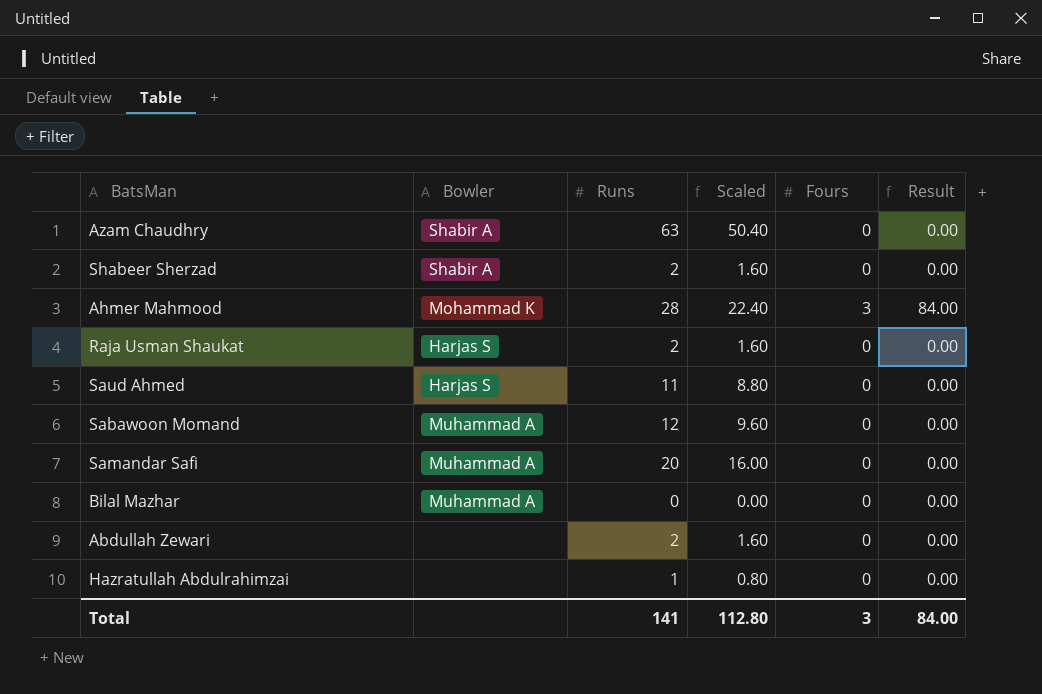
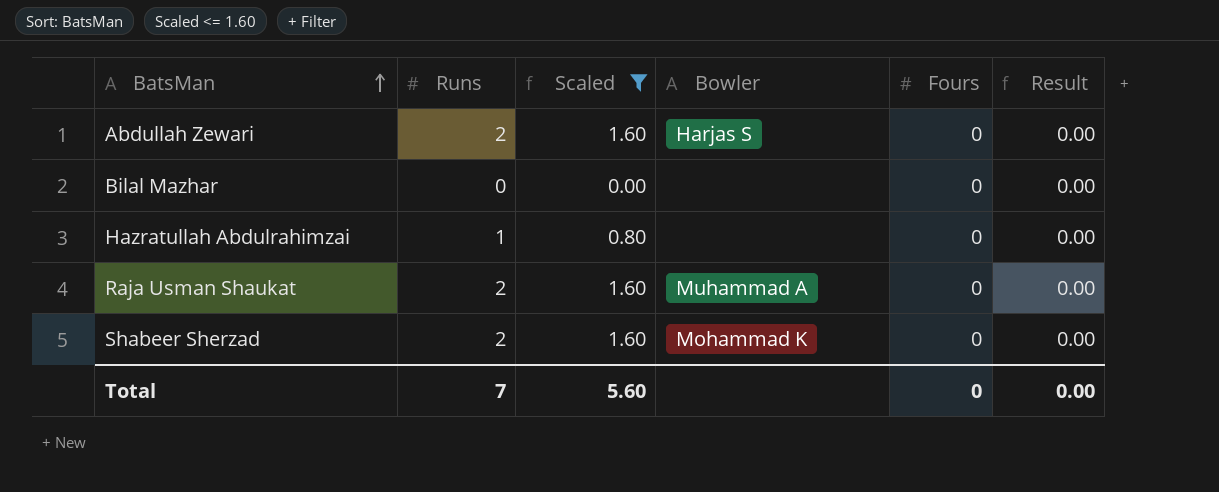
filter: none -> Scaled <= 1.60
row order: none -> BatsMan ascending
column Bowler | position: 2 -> 4
Abdullah Zewari | Bowler: none -> Harjas S
Bilal Mazhar | Bowler: Muhammad A -> none
Raja Usman Shaukat | Bowler: Harjas S -> Muhammad A
Shabeer Sherzad | Bowler: Shabir A -> Mohammad K
Total | Runs: 141 -> 7
Total | Scaled: 112.80 -> 5.60
Total | Fours: 3 -> 0
Total | Result: 84.00 -> 0.00

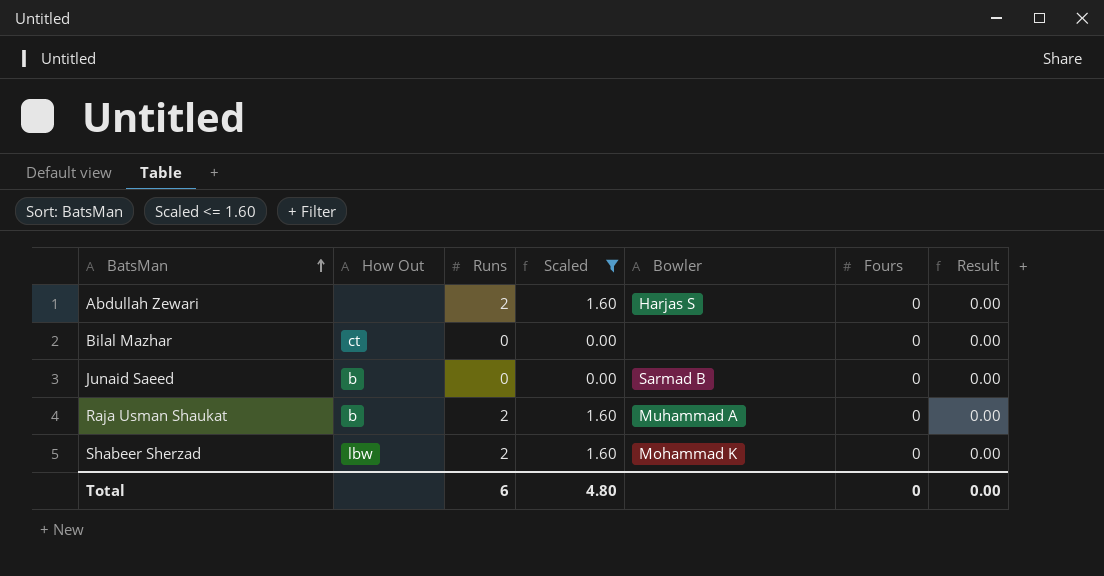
column How Out | position: none -> 2
row Hazratullah Abdulrahimzai: 1 | 0.80 | none | 0 | 0.00 -> none
row Junaid Saeed: none -> b | 0 | 0.00 | Sarmad B | 0 | 0.00
Total | Runs: 7 -> 6
Total | Scaled: 5.60 -> 4.80

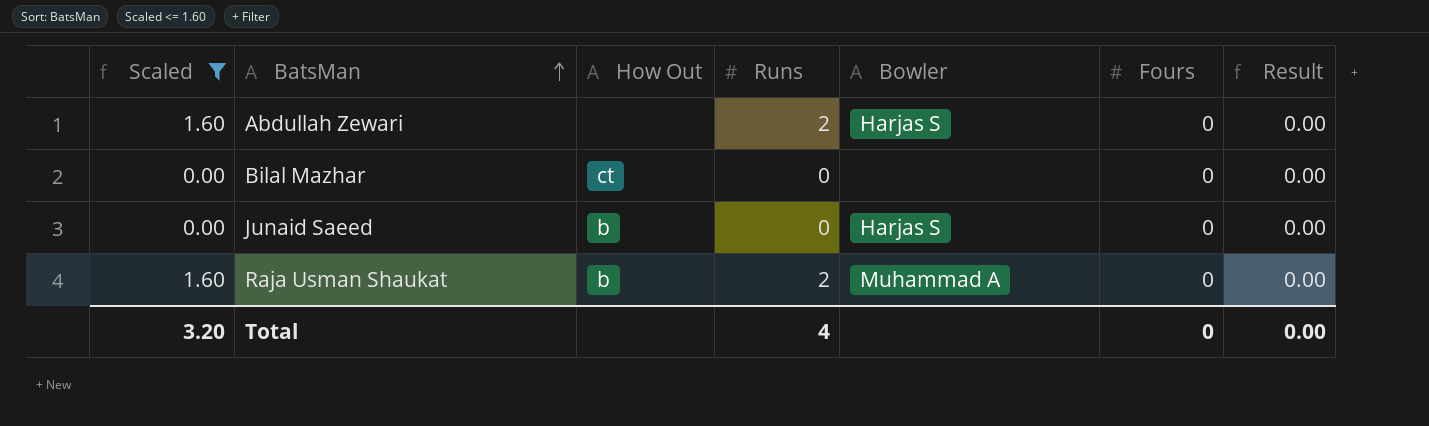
column Scaled | position: 4 -> 1
row Shabeer Sherzad: lbw | 2 | 1.60 | Mohammad K | 0 | 0.00 -> none
Junaid Saeed | Bowler: Sarmad B -> Harjas S
Total | Scaled: 4.80 -> 3.20
Total | Runs: 6 -> 4

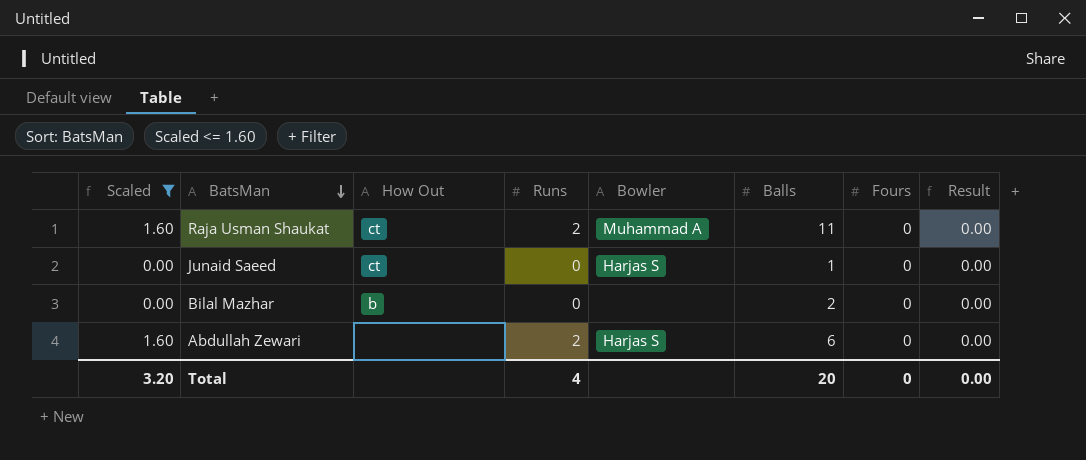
row order: BatsMan ascending -> BatsMan descending
column Balls | position: none -> 6
Raja Usman Shaukat | How Out: b -> ct
Junaid Saeed | How Out: b -> ct
Bilal Mazhar | How Out: ct -> b

